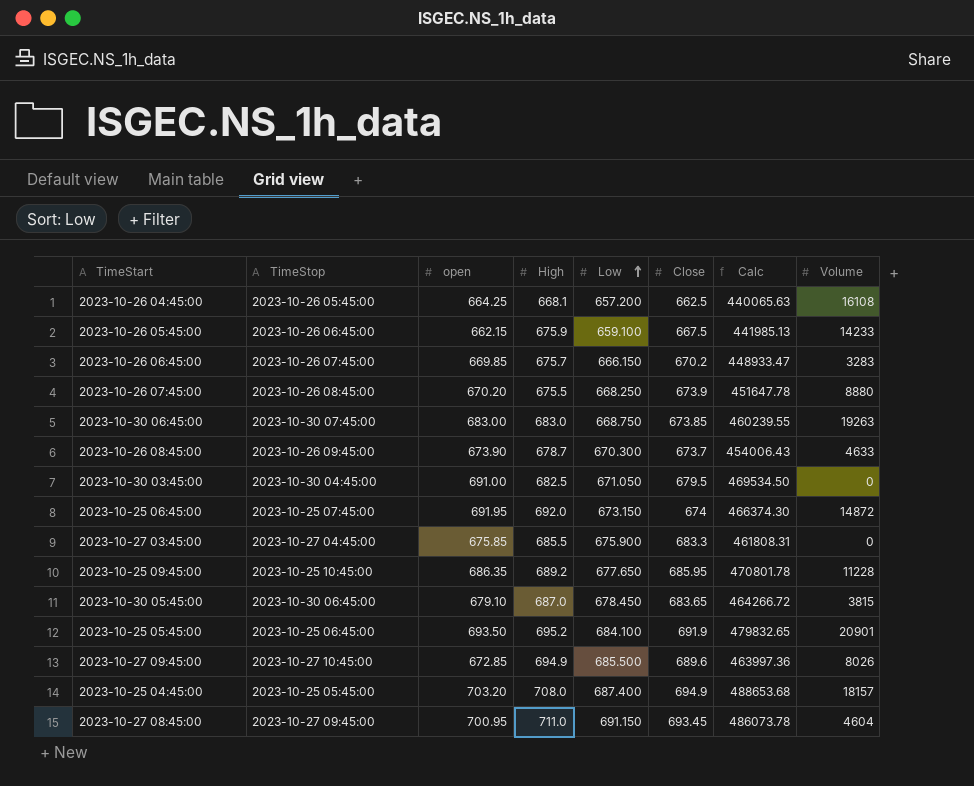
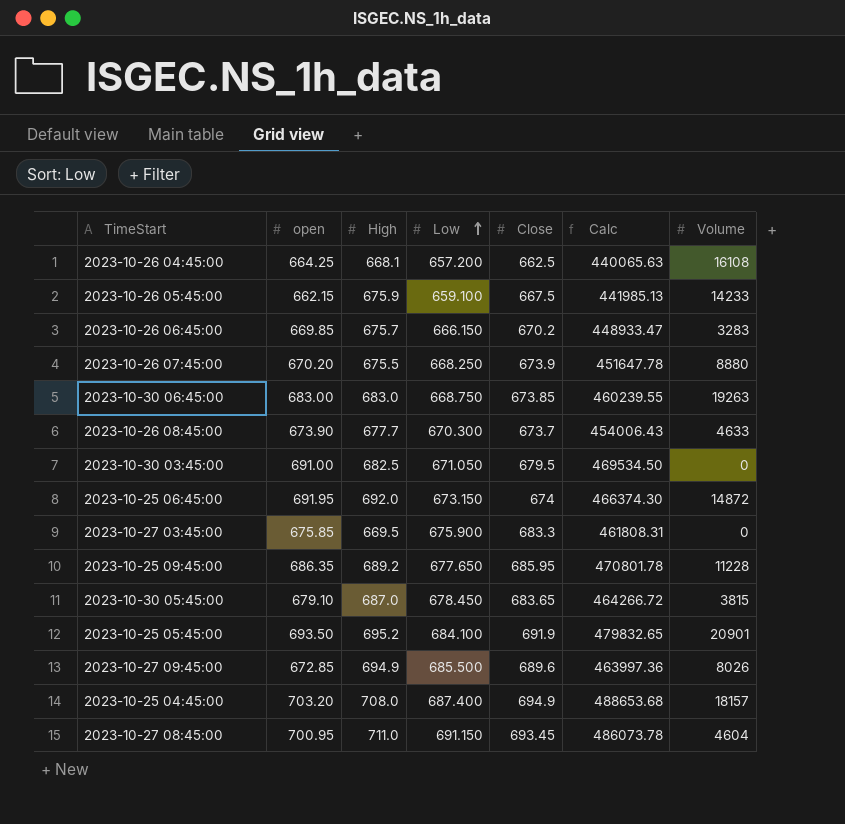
column TimeStop | position: 2 -> none
2023-10-26 08:45:00 | High: 678.7 -> 677.7
2023-10-27 03:45:00 | High: 685.5 -> 669.5

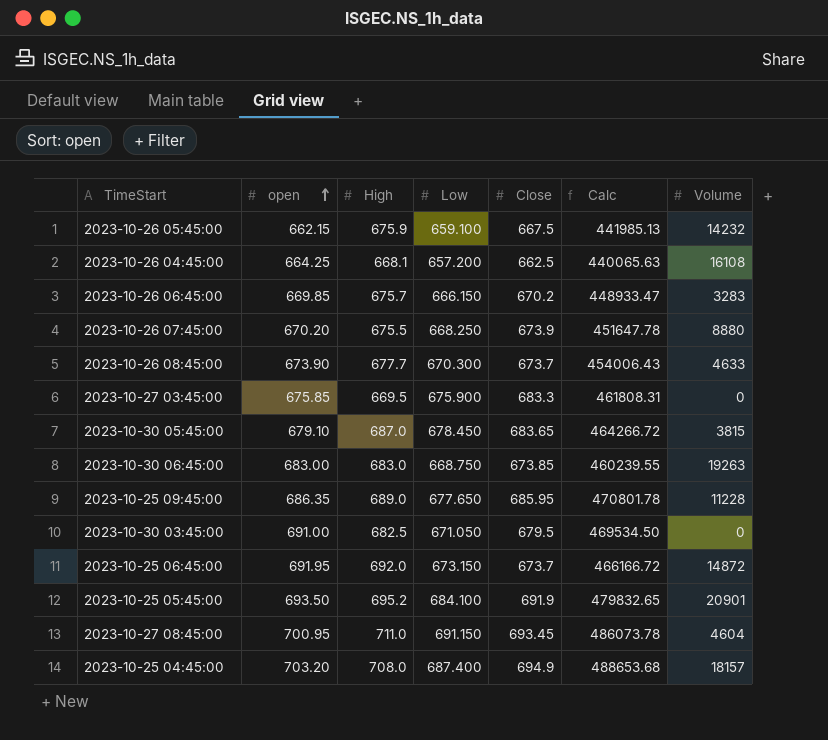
row order: Low ascending -> open ascending
row 2023-10-27 09:45:00: 672.85 | 694.9 | 685.500 | 689.6 | 463997.36 | 8026 -> none
2023-10-26 05:45:00 | Volume: 14233 -> 14232
2023-10-25 09:45:00 | High: 689.2 -> 689.0
2023-10-25 06:45:00 | Close: 674 -> 673.7
2023-10-25 06:45:00 | Calc: 466374.30 -> 466166.72

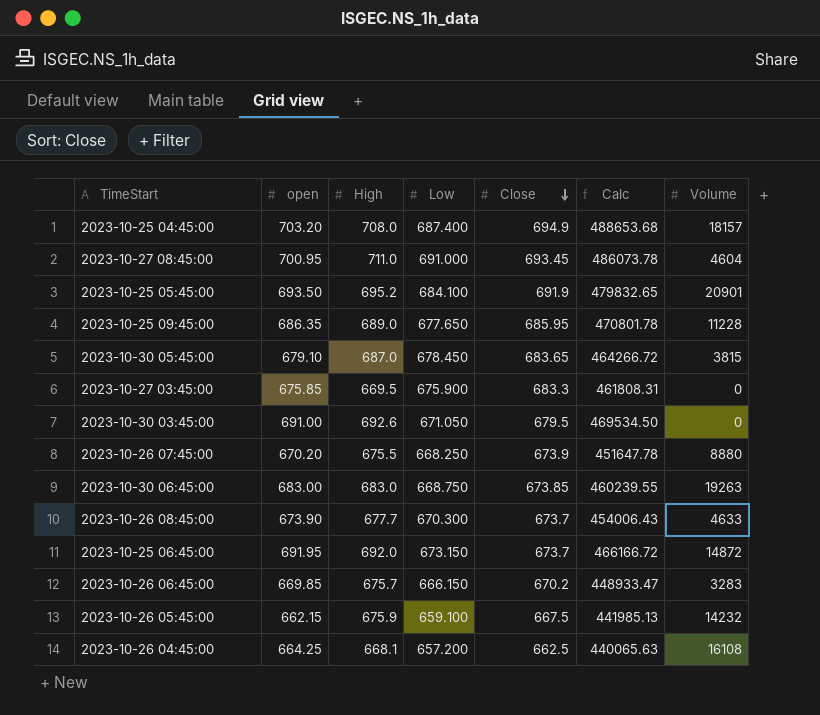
row order: open ascending -> Close descending
2023-10-27 08:45:00 | Low: 691.150 -> 691.000
2023-10-30 03:45:00 | High: 682.5 -> 692.6

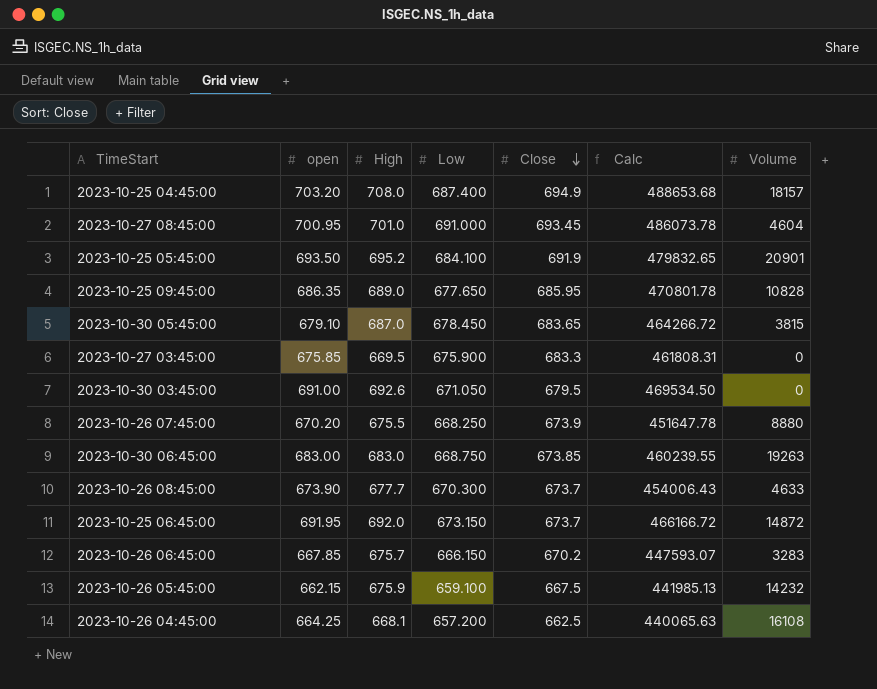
2023-10-27 08:45:00 | High: 711.0 -> 701.0
2023-10-25 09:45:00 | Volume: 11228 -> 10828
2023-10-26 06:45:00 | open: 669.85 -> 667.85
2023-10-26 06:45:00 | Calc: 448933.47 -> 447593.07

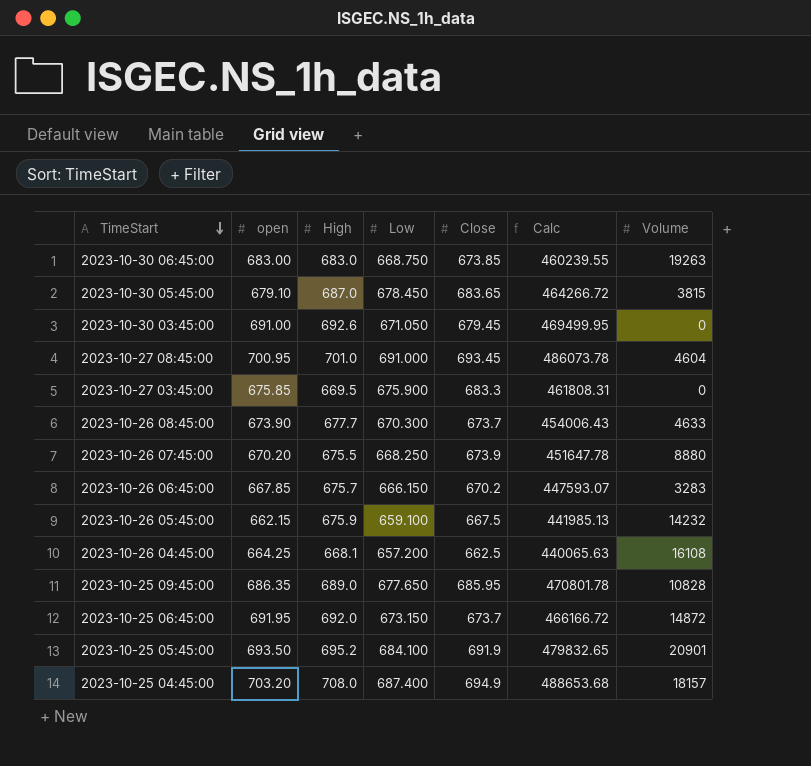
row order: Close descending -> TimeStart descending
2023-10-30 03:45:00 | Close: 679.5 -> 679.45
2023-10-30 03:45:00 | Calc: 469534.50 -> 469499.95

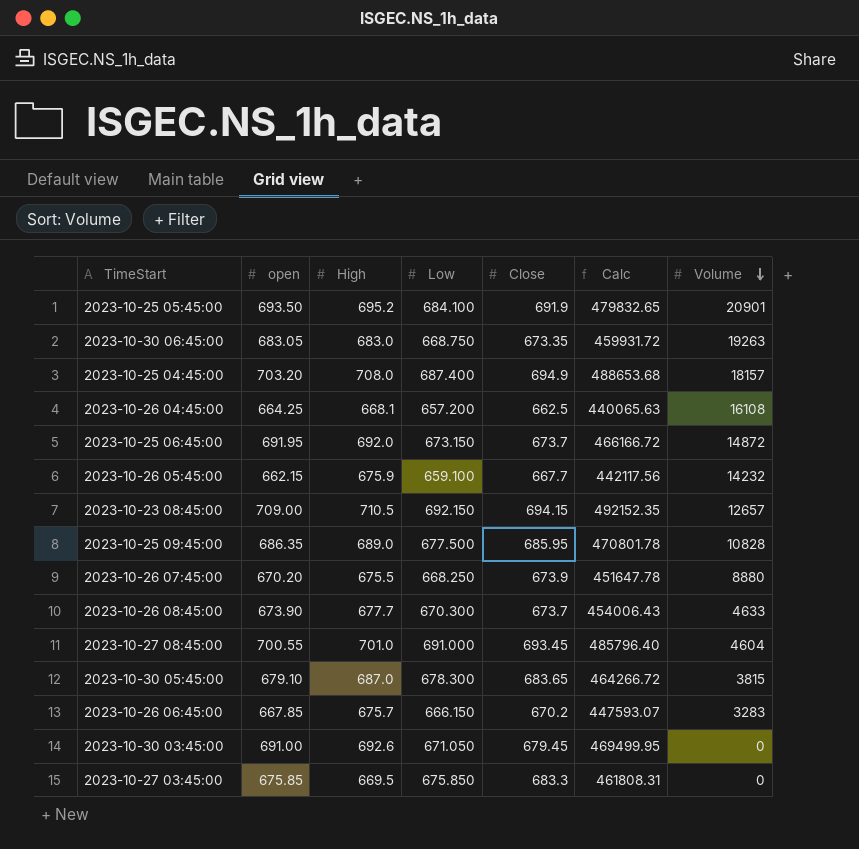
row order: TimeStart descending -> Volume descending
2023-10-30 06:45:00 | open: 683.00 -> 683.05
2023-10-30 06:45:00 | Close: 673.85 -> 673.35
2023-10-30 06:45:00 | Calc: 460239.55 -> 459931.72
2023-10-26 05:45:00 | Close: 667.5 -> 667.7
2023-10-26 05:45:00 | Calc: 441985.13 -> 442117.56
row 2023-10-23 08:45:00: none -> 709.00 | 710.5 | 692.150 | 694.15 | 492152.35 | 12657
2023-10-25 09:45:00 | Low: 677.650 -> 677.500
2023-10-27 08:45:00 | open: 700.95 -> 700.55
2023-10-27 08:45:00 | Calc: 486073.78 -> 485796.40
2023-10-30 05:45:00 | Low: 678.450 -> 678.300
2023-10-27 03:45:00 | Low: 675.900 -> 675.850

